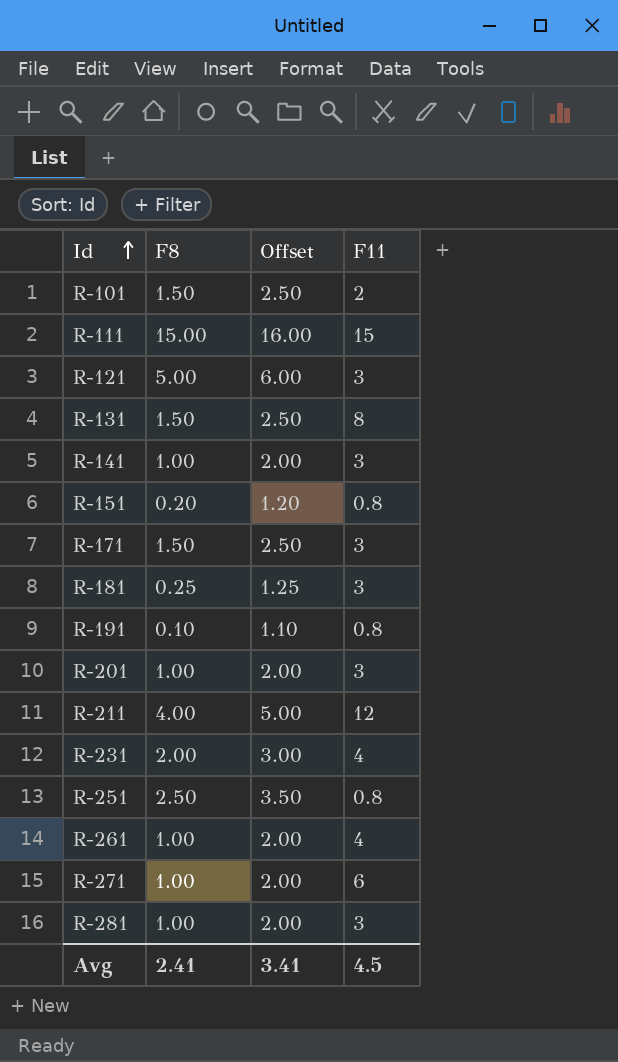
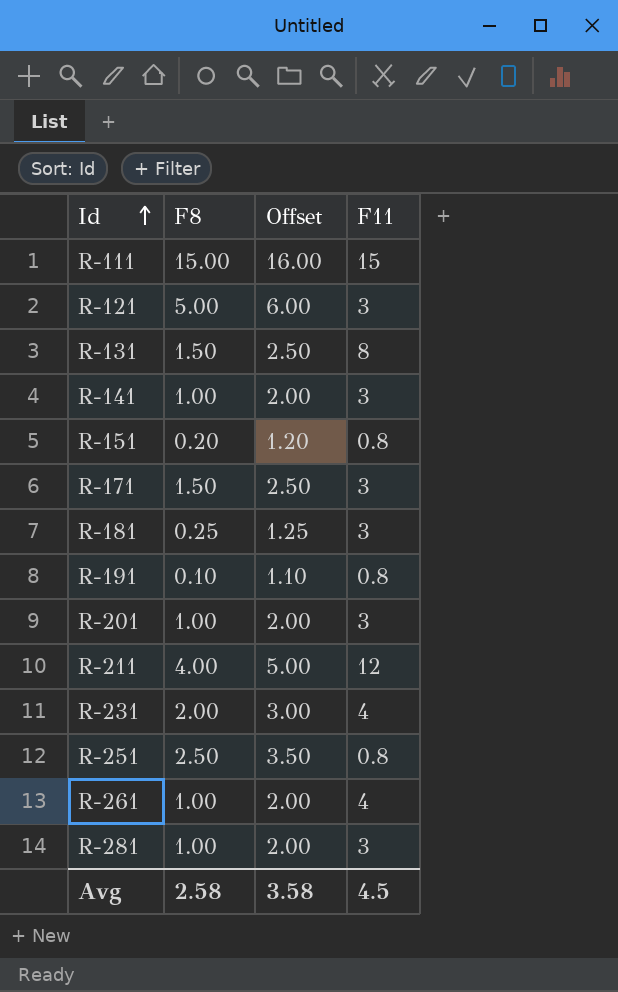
row R-101: 1.50 | 2.50 | 2 -> none
row R-271: 1.00 | 2.00 | 6 -> none
Avg | F8: 2.41 -> 2.58
Avg | Offset: 3.41 -> 3.58

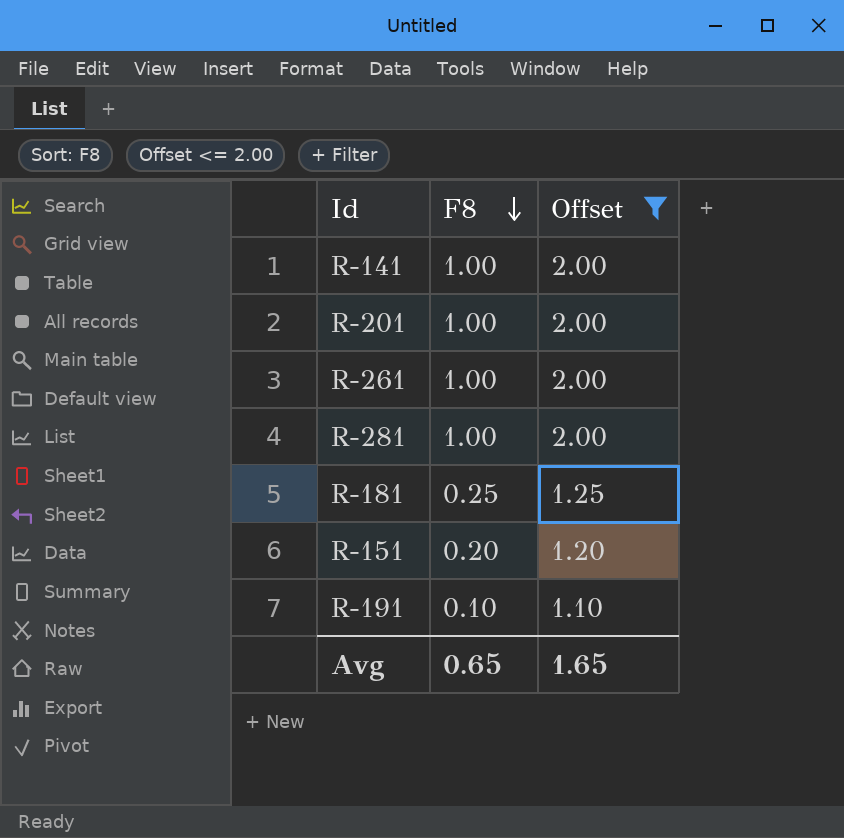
filter: none -> Offset <= 2.00
row order: Id ascending -> F8 descending
column F11 | position: 4 -> none
Avg | F8: 2.58 -> 0.65
Avg | Offset: 3.58 -> 1.65

